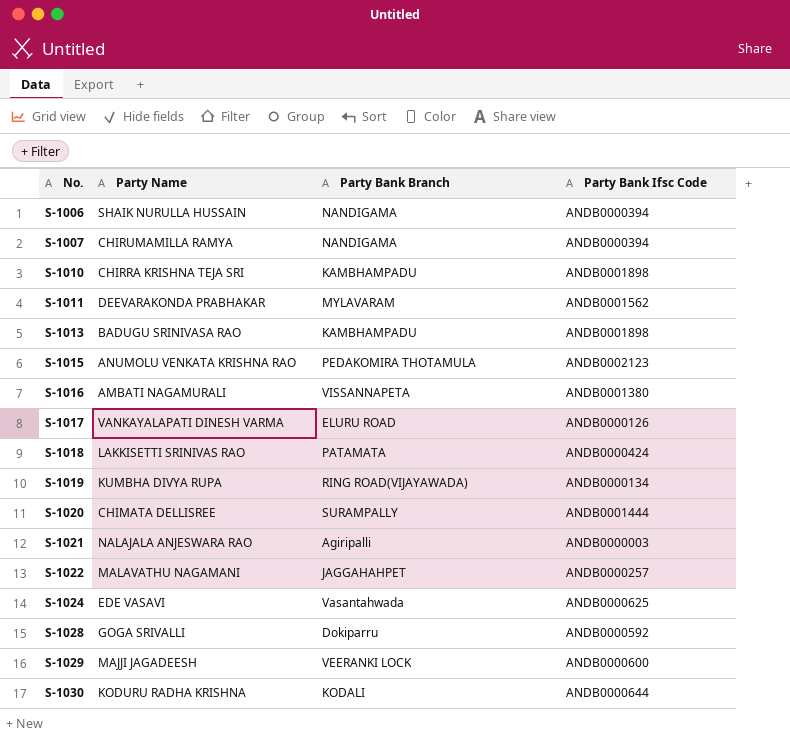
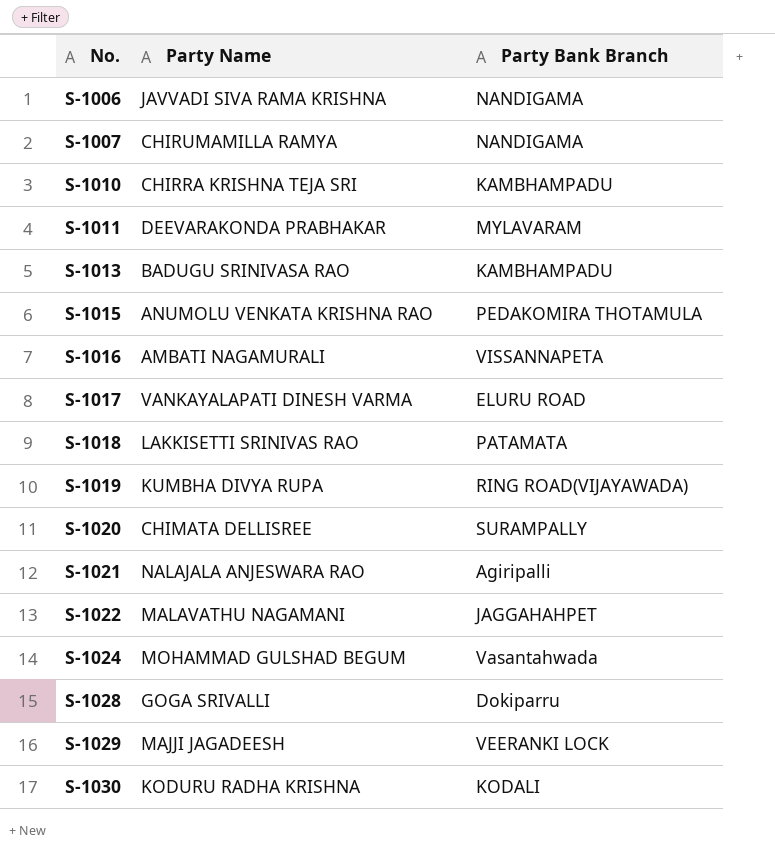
column Party Bank Ifsc Code | position: 4 -> none
S-1006 | Party Name: SHAIK NURULLA HUSSAIN -> JAVVADI SIVA RAMA KRISHNA
S-1024 | Party Name: EDE VASAVI -> MOHAMMAD GULSHAD BEGUM

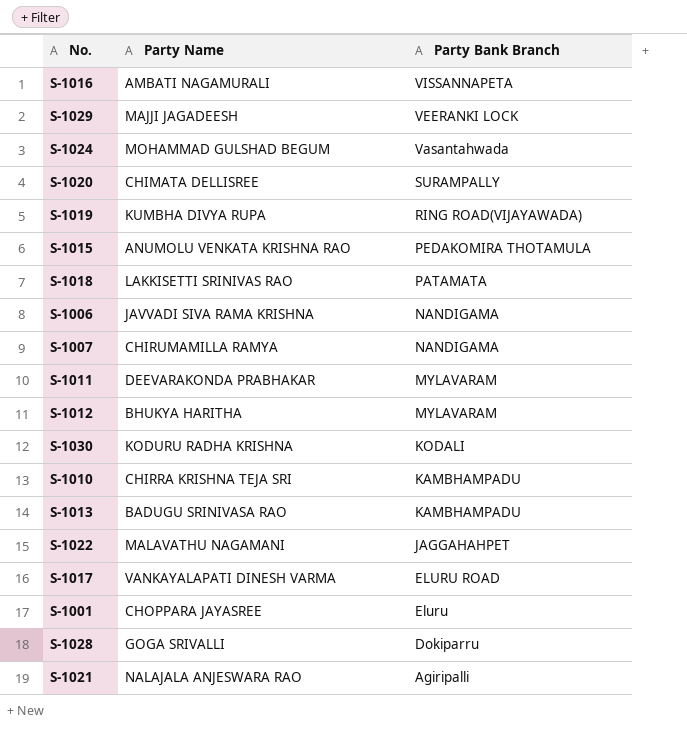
row order: No. ascending -> Party Bank Branch descending
row S-1012: none -> BHUKYA HARITHA | MYLAVARAM
row S-1001: none -> CHOPPARA JAYASREE | Eluru

